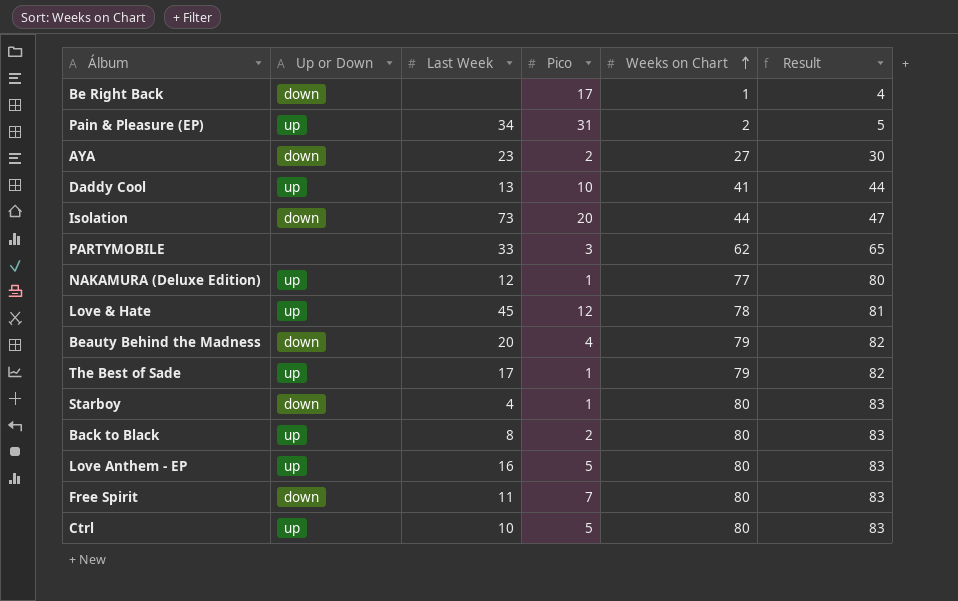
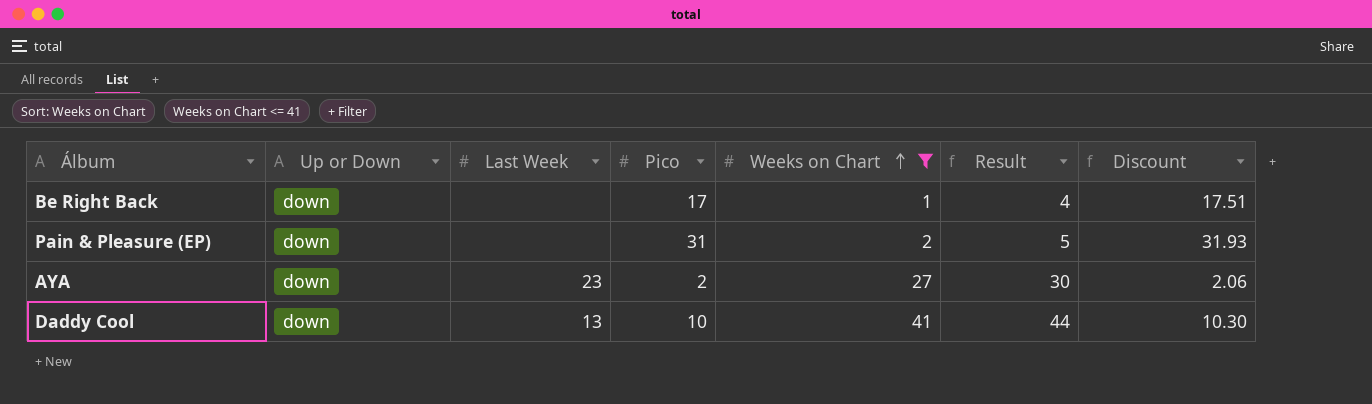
filter: none -> Weeks on Chart <= 41
column Discount | formula: none -> [Pico] * 1.03
Pain & Pleasure (EP) | Up or Down: up -> down
Pain & Pleasure (EP) | Last Week: 34 -> none
Daddy Cool | Up or Down: up -> down

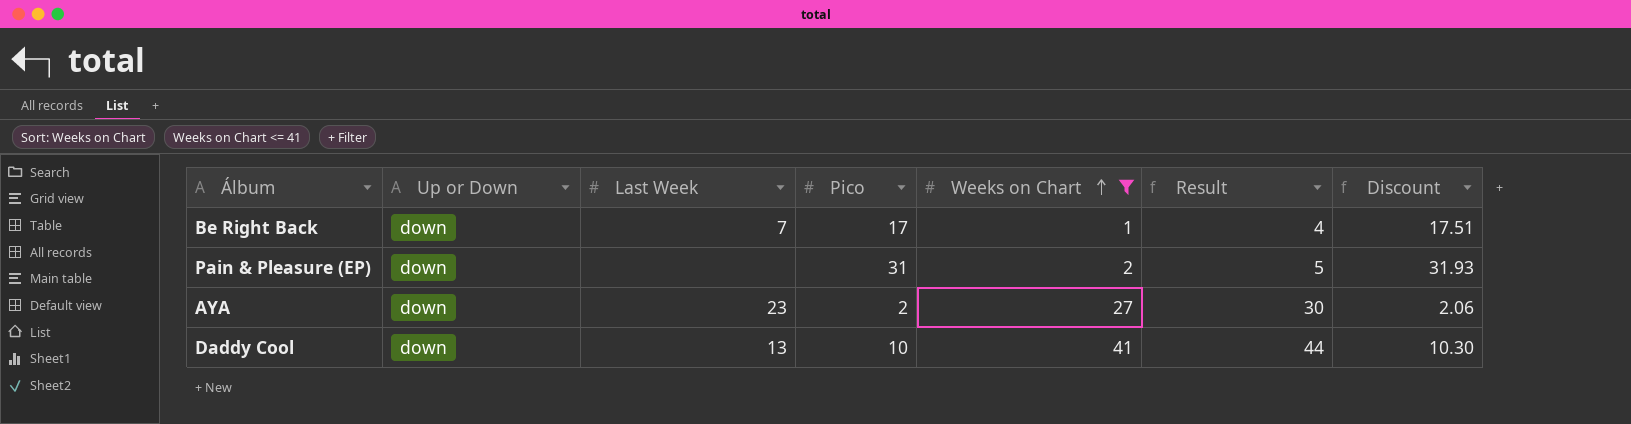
Be Right Back | Last Week: none -> 7

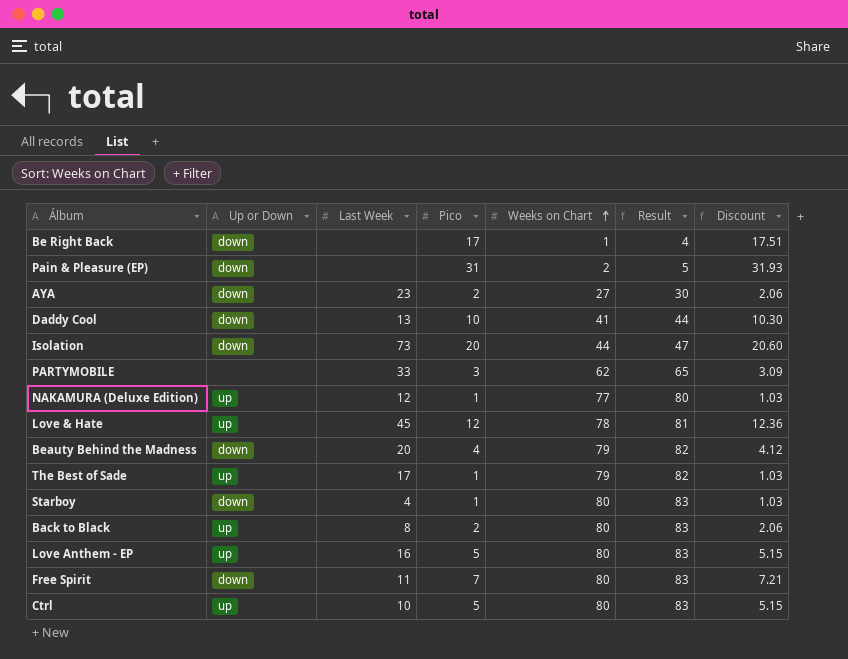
filter: Weeks on Chart <= 41 -> none
Be Right Back | Last Week: 7 -> none

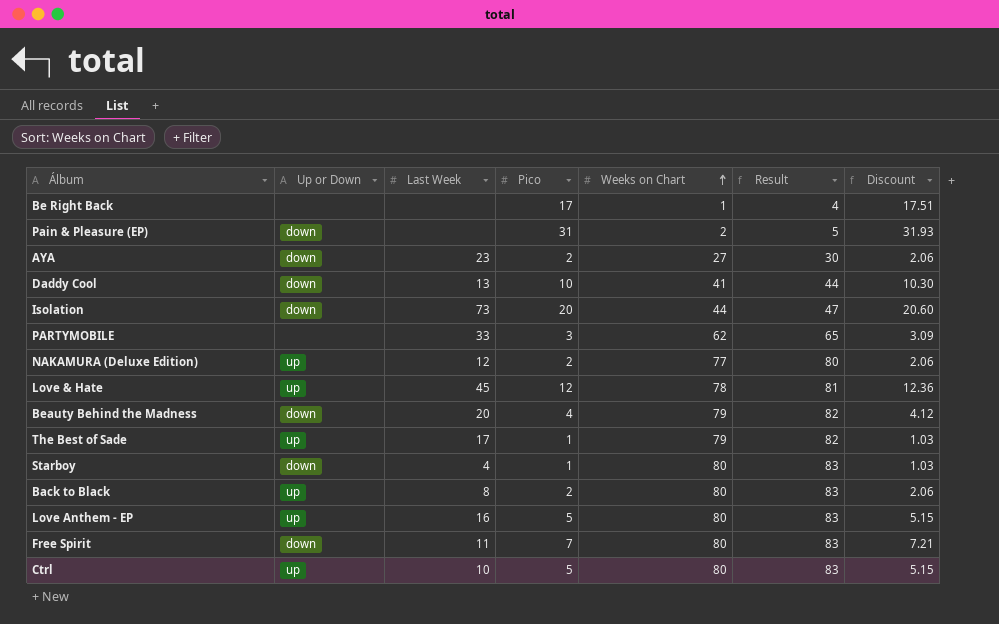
Be Right Back | Up or Down: down -> none
NAKAMURA (Deluxe Edition) | Pico: 1 -> 2
NAKAMURA (Deluxe Edition) | Discount: 1.03 -> 2.06

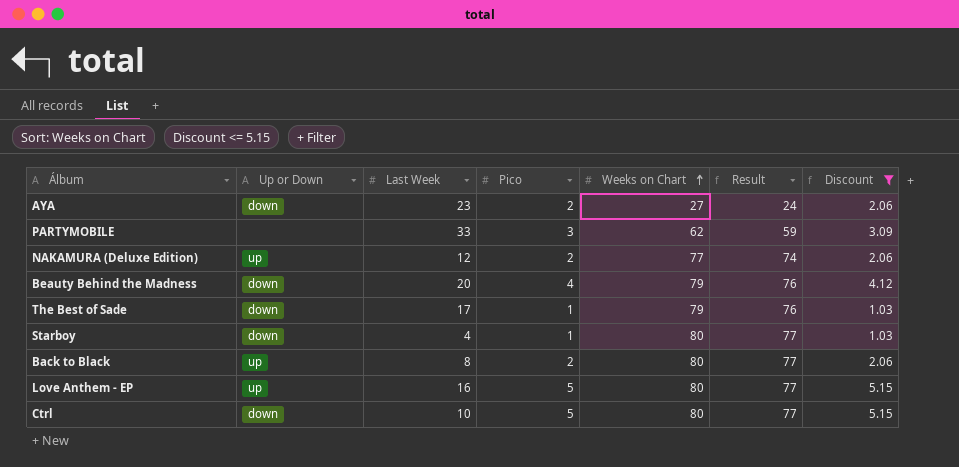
filter: none -> Discount <= 5.15
column Result | formula: [Weeks on Chart] + 3 -> [Weeks on Chart] - 3
The Best of Sade | Up or Down: up -> down
Ctrl | Up or Down: up -> down

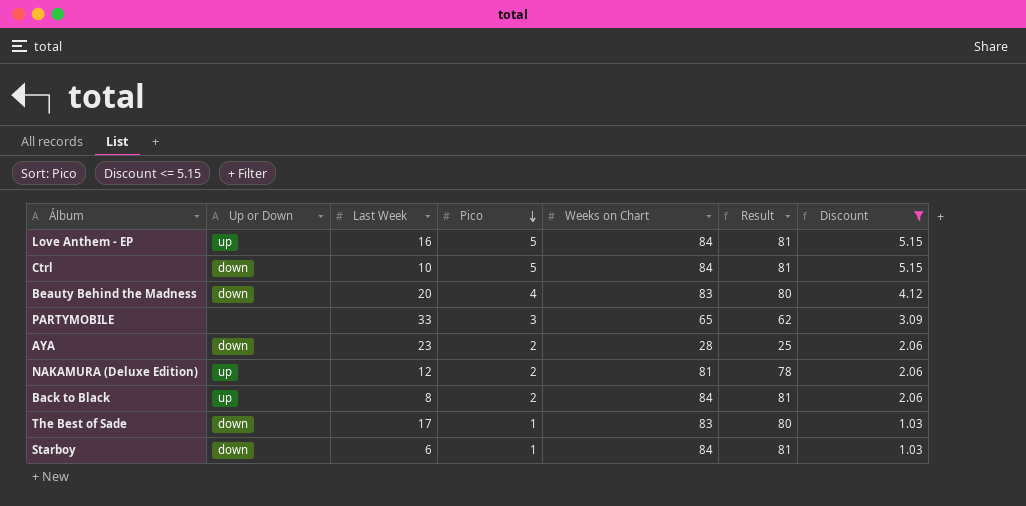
row order: Weeks on Chart ascending -> Pico descending
Love Anthem - EP | Weeks on Chart: 80 -> 84
Love Anthem - EP | Result: 77 -> 81
Ctrl | Weeks on Chart: 80 -> 84
Ctrl | Result: 77 -> 81
Beauty Behind the Madness | Weeks on Chart: 79 -> 83
Beauty Behind the Madness | Result: 76 -> 80
PARTYMOBILE | Weeks on Chart: 62 -> 65
PARTYMOBILE | Result: 59 -> 62
AYA | Weeks on Chart: 27 -> 28
AYA | Result: 24 -> 25
NAKAMURA (Deluxe Edition) | Weeks on Chart: 77 -> 81
NAKAMURA (Deluxe Edition) | Result: 74 -> 78
Back to Black | Weeks on Chart: 80 -> 84
Back to Black | Result: 77 -> 81
The Best of Sade | Weeks on Chart: 79 -> 83
The Best of Sade | Result: 76 -> 80
Starboy | Last Week: 4 -> 6
Starboy | Weeks on Chart: 80 -> 84
Starboy | Result: 77 -> 81

